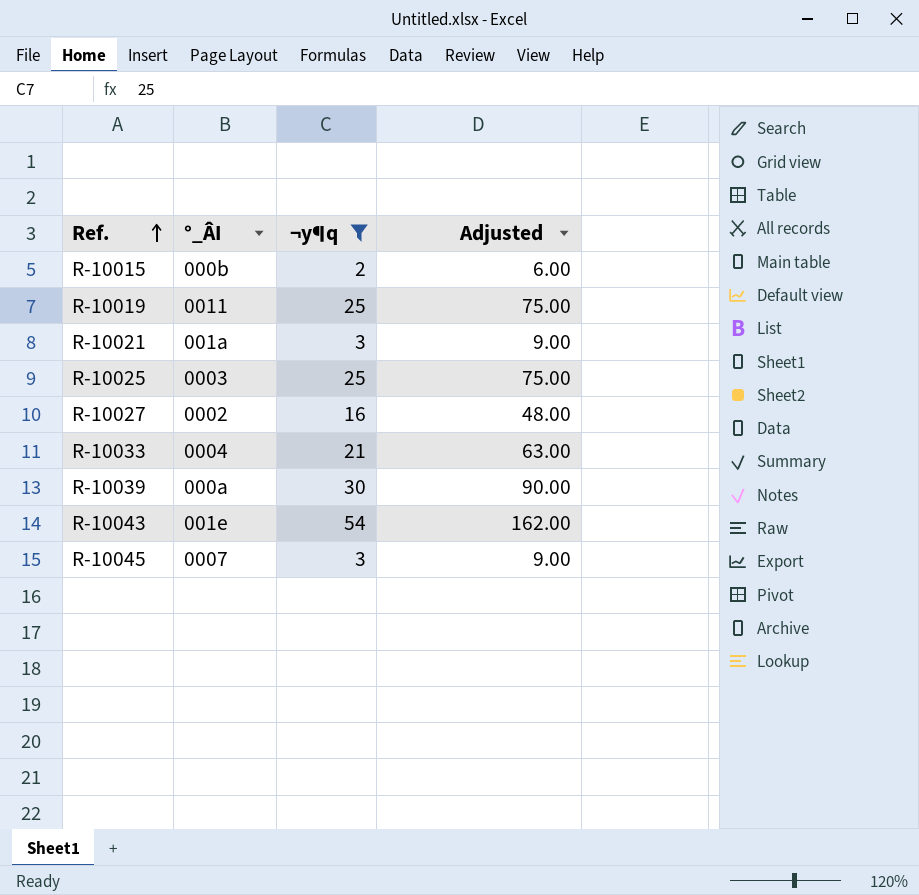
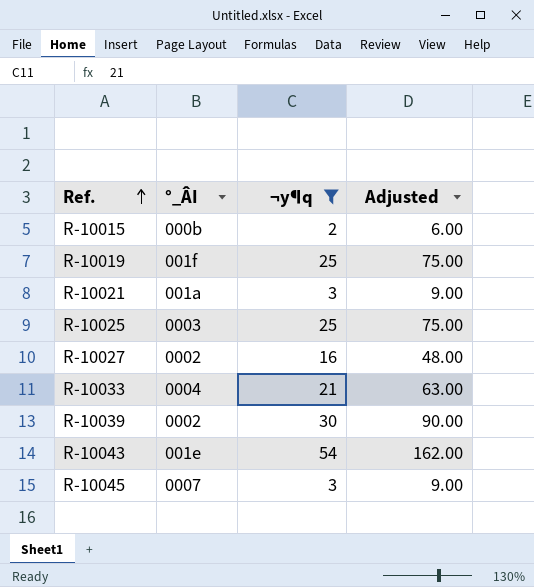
R-10019 | °_ÂI: 0011 -> 001f
R-10039 | °_ÂI: 000a -> 0002

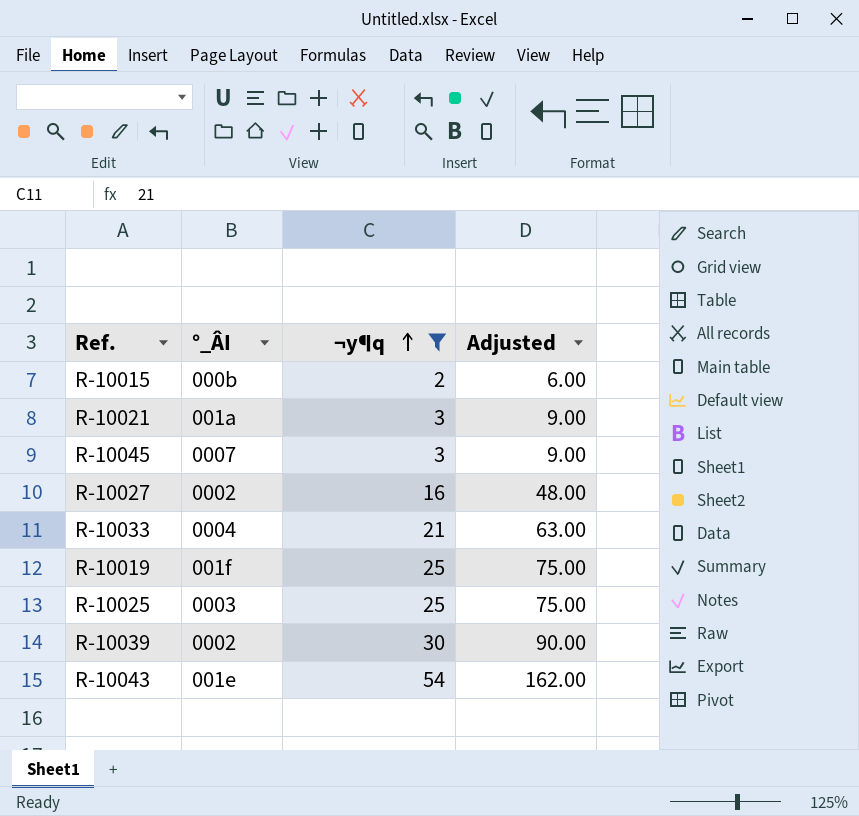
row order: Ref. ascending -> ¬y¶q ascending

